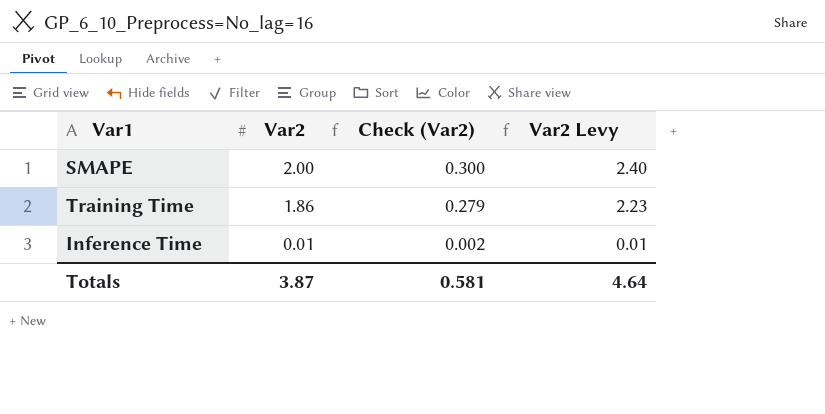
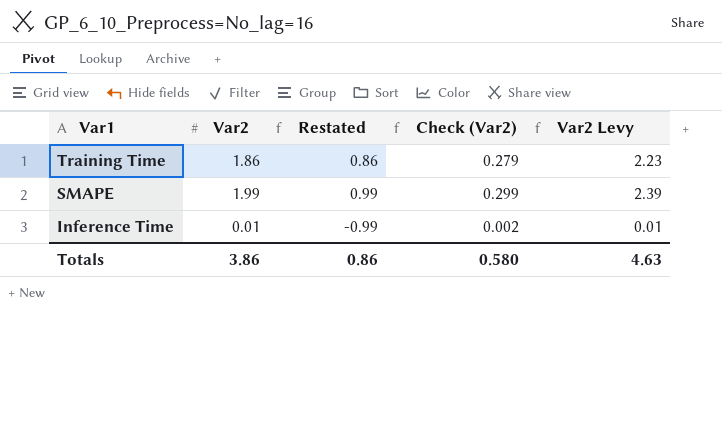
row order: Var2 descending -> Var1 descending
column Restated | formula: none -> [Var2] - 1
SMAPE | Var2: 2.00 -> 1.99
SMAPE | Check (Var2): 0.300 -> 0.299
SMAPE | Var2 Levy: 2.40 -> 2.39
Totals | Var2: 3.87 -> 3.86
Totals | Check (Var2): 0.581 -> 0.580
Totals | Var2 Levy: 4.64 -> 4.63

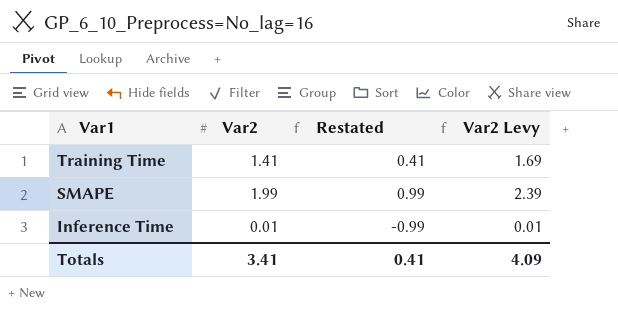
column Check (Var2) | formula: [Var2] * 0.15 -> none
Training Time | Var2: 1.86 -> 1.41
Training Time | Restated: 0.86 -> 0.41
Training Time | Var2 Levy: 2.23 -> 1.69
Totals | Var2: 3.86 -> 3.41
Totals | Restated: 0.86 -> 0.41
Totals | Var2 Levy: 4.63 -> 4.09

